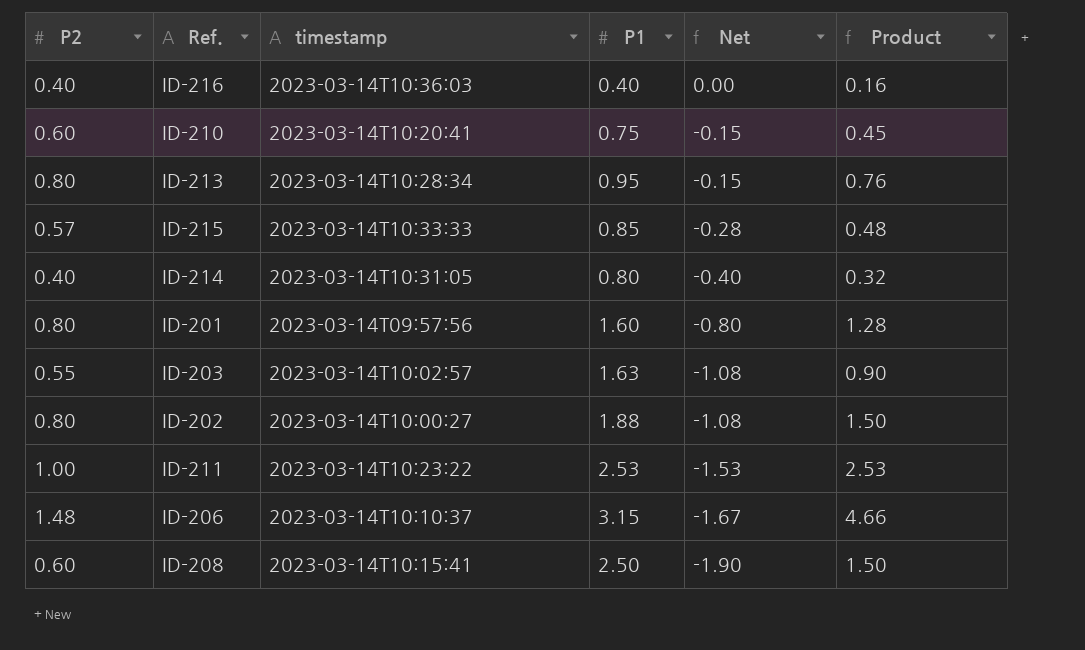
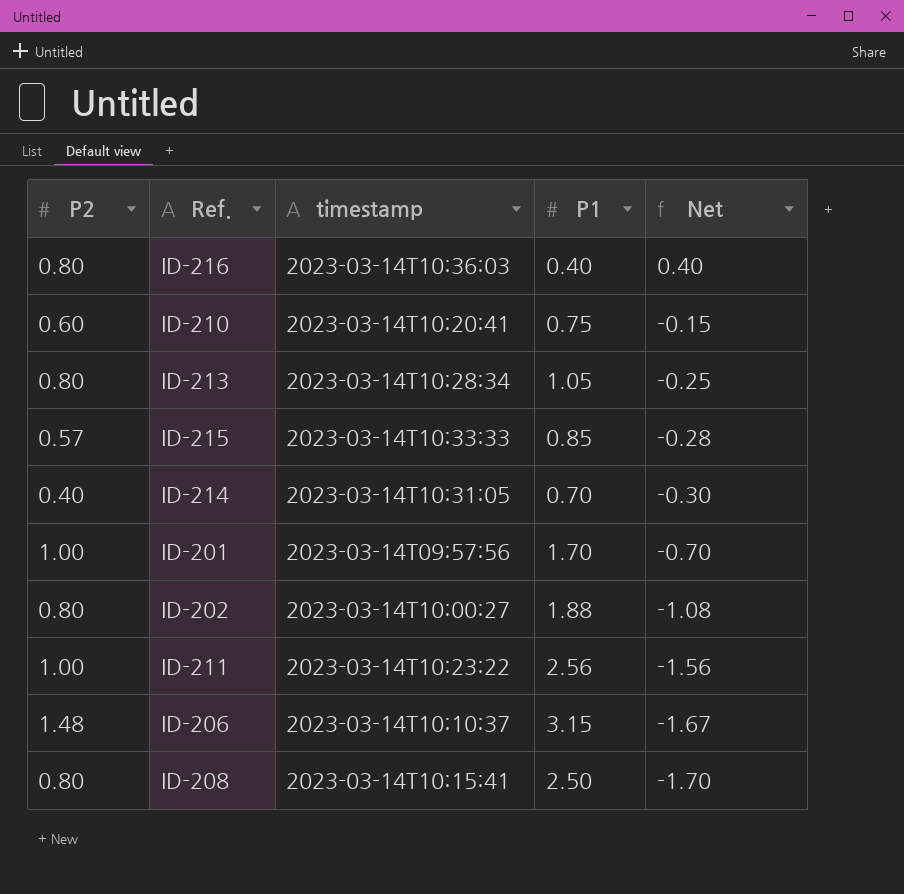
column Product | formula: [P2] * [P1] -> none
row ID-203: 0.55 | 2023-03-14T10:02:57 | 1.63 | -1.08 | 0.90 -> none
ID-216 | P2: 0.40 -> 0.80
ID-216 | Net: 0.00 -> 0.40
ID-213 | P1: 0.95 -> 1.05
ID-213 | Net: -0.15 -> -0.25
ID-214 | P1: 0.80 -> 0.70
ID-214 | Net: -0.40 -> -0.30
ID-201 | P2: 0.80 -> 1.00
ID-201 | P1: 1.60 -> 1.70
ID-201 | Net: -0.80 -> -0.70
ID-211 | P1: 2.53 -> 2.56
ID-211 | Net: -1.53 -> -1.56
ID-208 | P2: 0.60 -> 0.80
ID-208 | Net: -1.90 -> -1.70

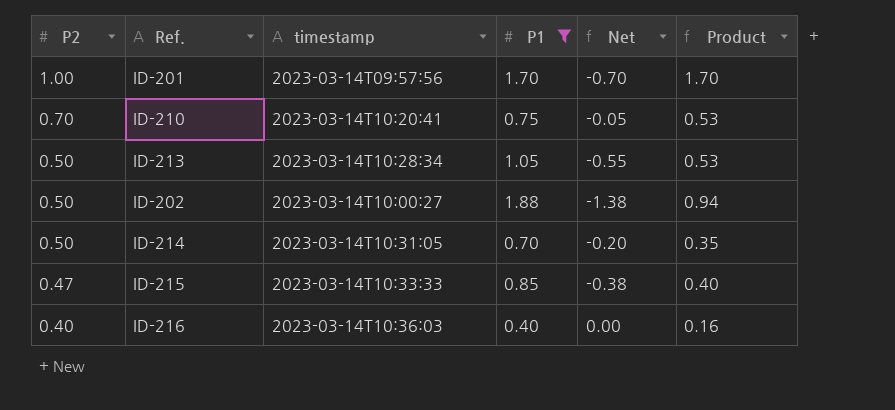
filter: none -> P1 <= 1.88
row order: Net descending -> P2 descending
column Product | formula: none -> [P2] * [P1]
ID-210 | P2: 0.60 -> 0.70
ID-210 | Net: -0.15 -> -0.05
ID-213 | P2: 0.80 -> 0.50
ID-213 | Net: -0.25 -> -0.55
ID-202 | P2: 0.80 -> 0.50
ID-202 | Net: -1.08 -> -1.38
ID-214 | P2: 0.40 -> 0.50
ID-214 | Net: -0.30 -> -0.20
ID-215 | P2: 0.57 -> 0.47
ID-215 | Net: -0.28 -> -0.38
ID-216 | P2: 0.80 -> 0.40
ID-216 | Net: 0.40 -> 0.00

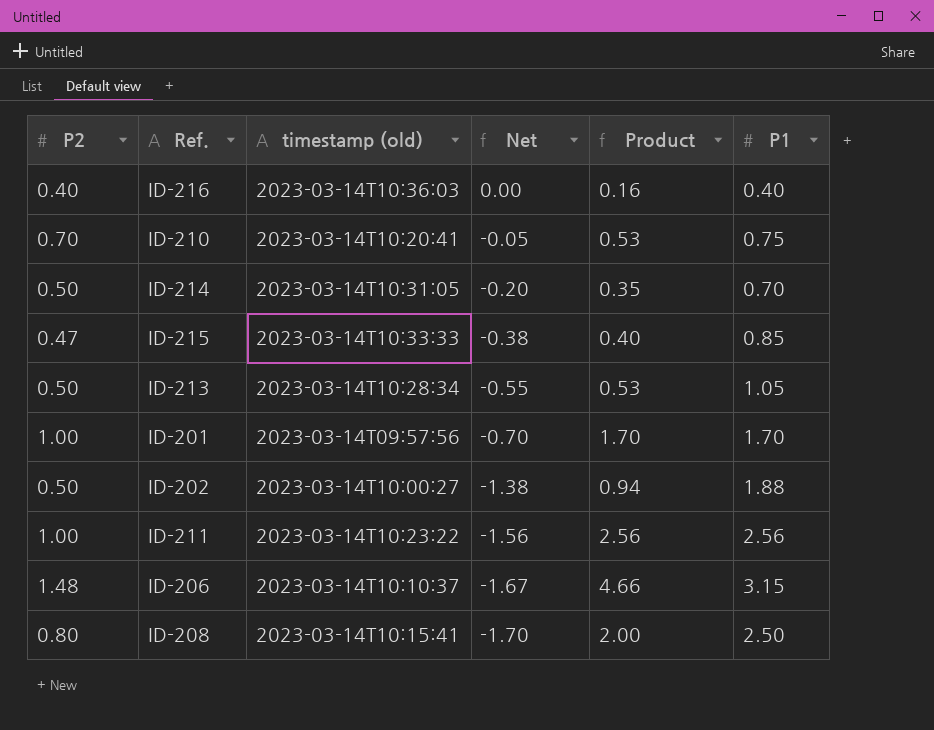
filter: P1 <= 1.88 -> none
row order: P2 descending -> Net descending
column name: timestamp -> timestamp (old)
column P1 | position: 4 -> 6

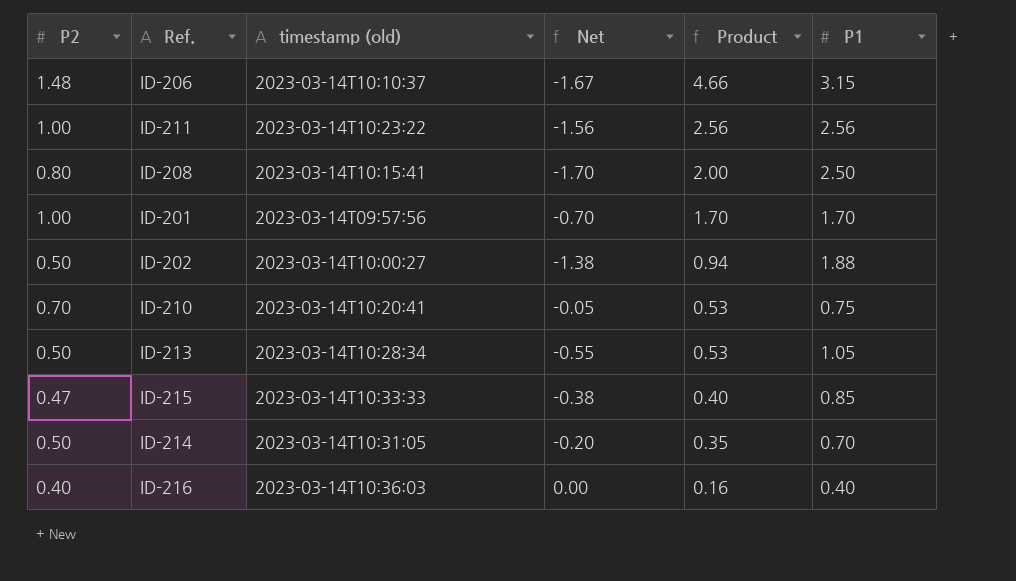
row order: Net descending -> Product descending

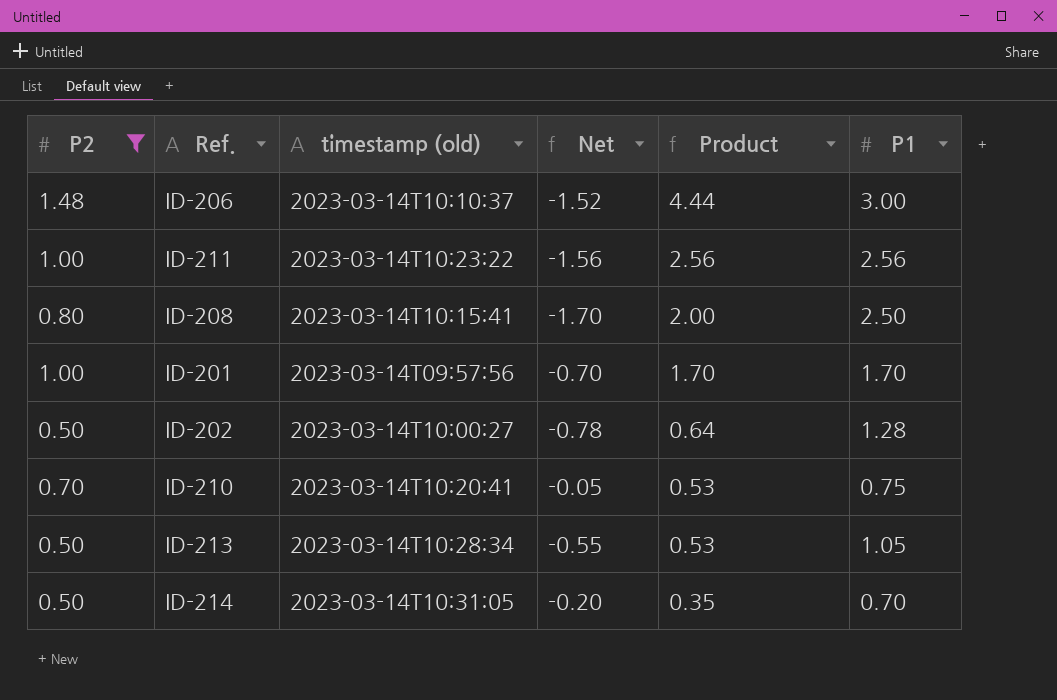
filter: none -> P2 >= 0.50
ID-206 | Net: -1.67 -> -1.52
ID-206 | Product: 4.66 -> 4.44
ID-206 | P1: 3.15 -> 3.00
ID-202 | Net: -1.38 -> -0.78
ID-202 | Product: 0.94 -> 0.64
ID-202 | P1: 1.88 -> 1.28

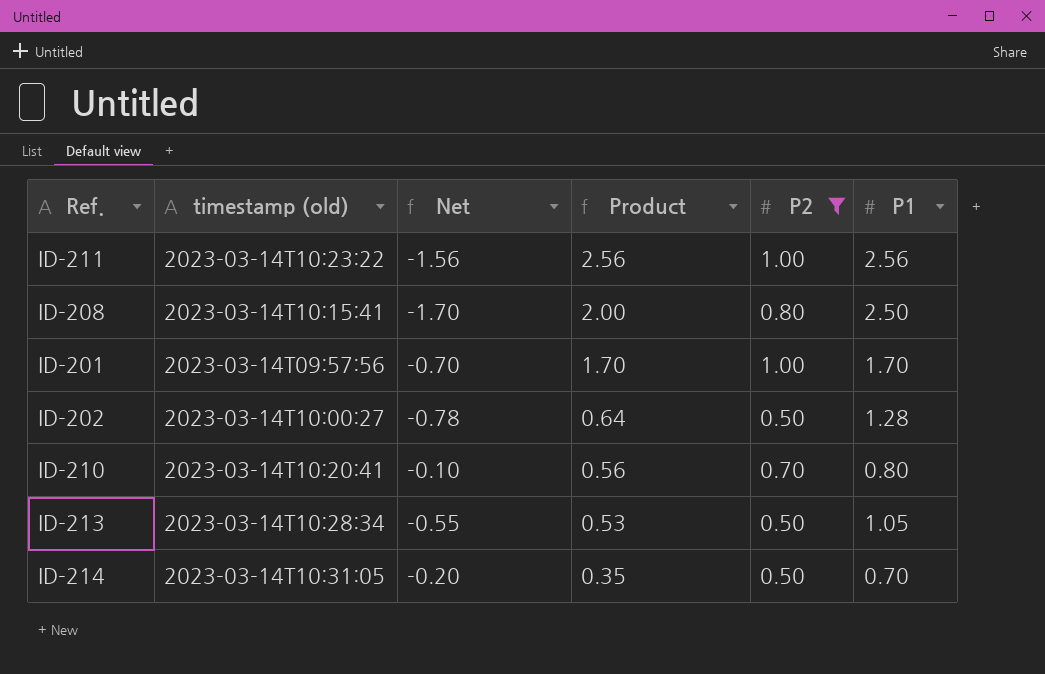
column P2 | position: 1 -> 5
row ID-206: 1.48 | 2023-03-14T10:10:37 | -1.52 | 4.44 | 3.00 -> none
ID-210 | Net: -0.05 -> -0.10
ID-210 | Product: 0.53 -> 0.56
ID-210 | P1: 0.75 -> 0.80

